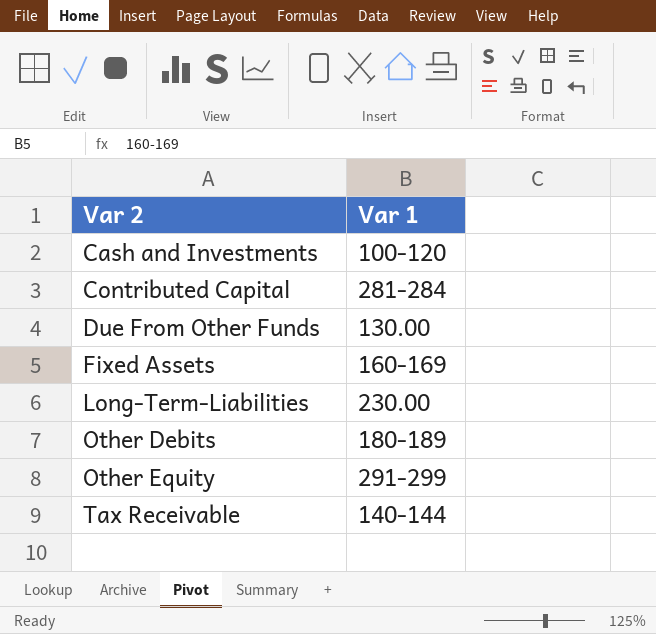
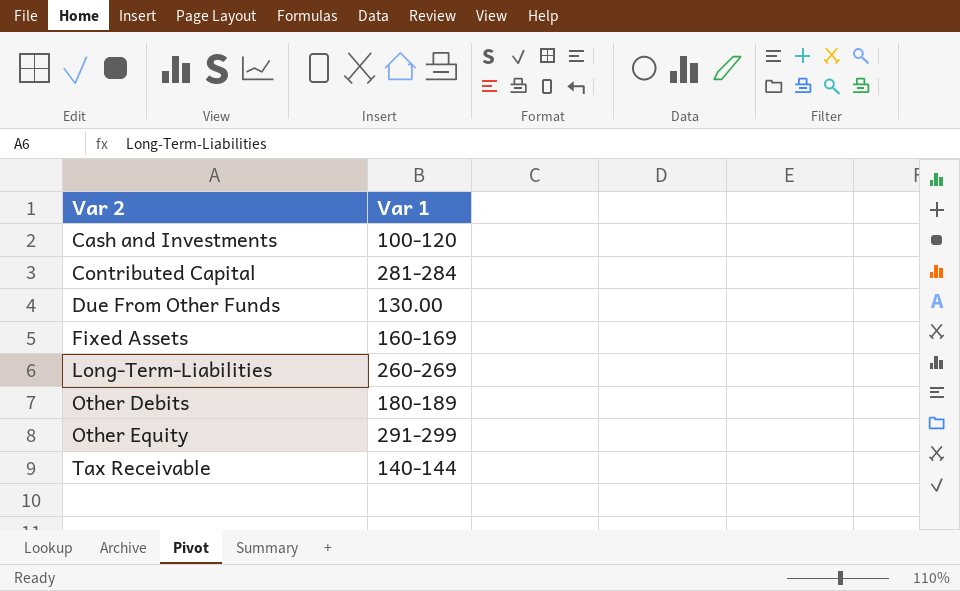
Long-Term-Liabilities | Var 1: 230.00 -> 260-269

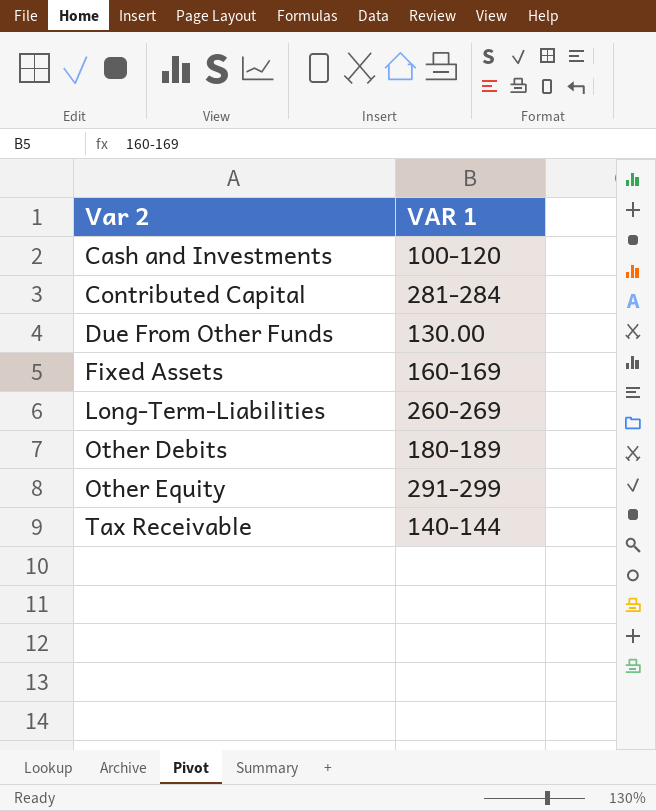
column name: Var 1 -> VAR 1

